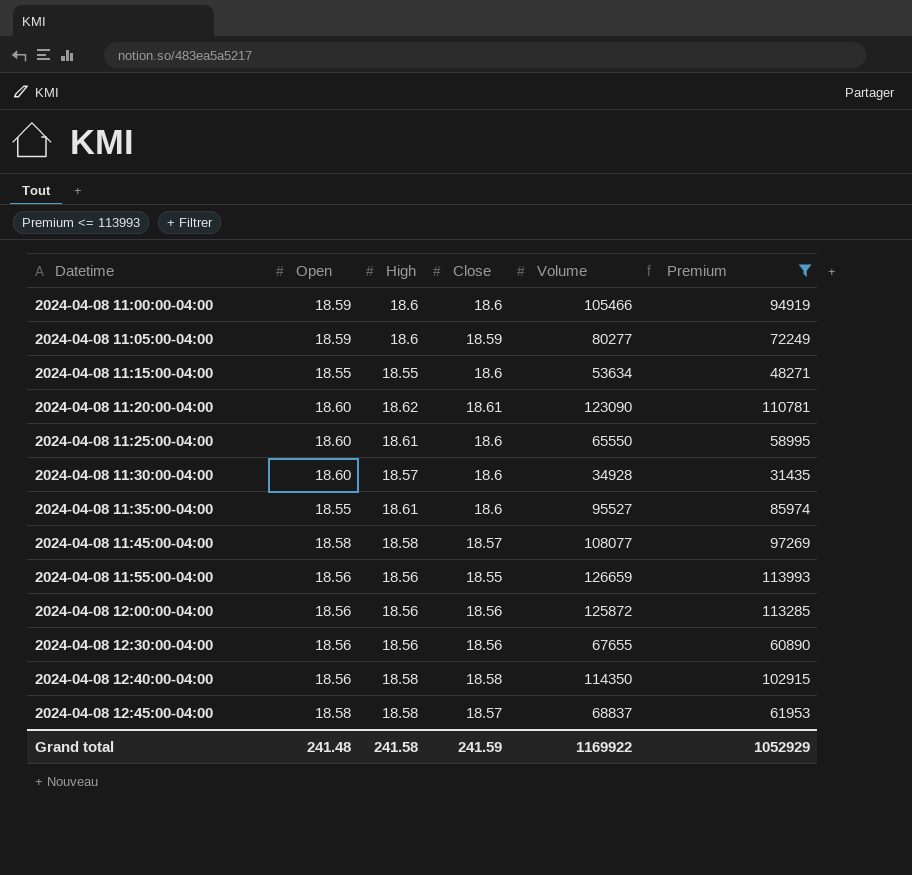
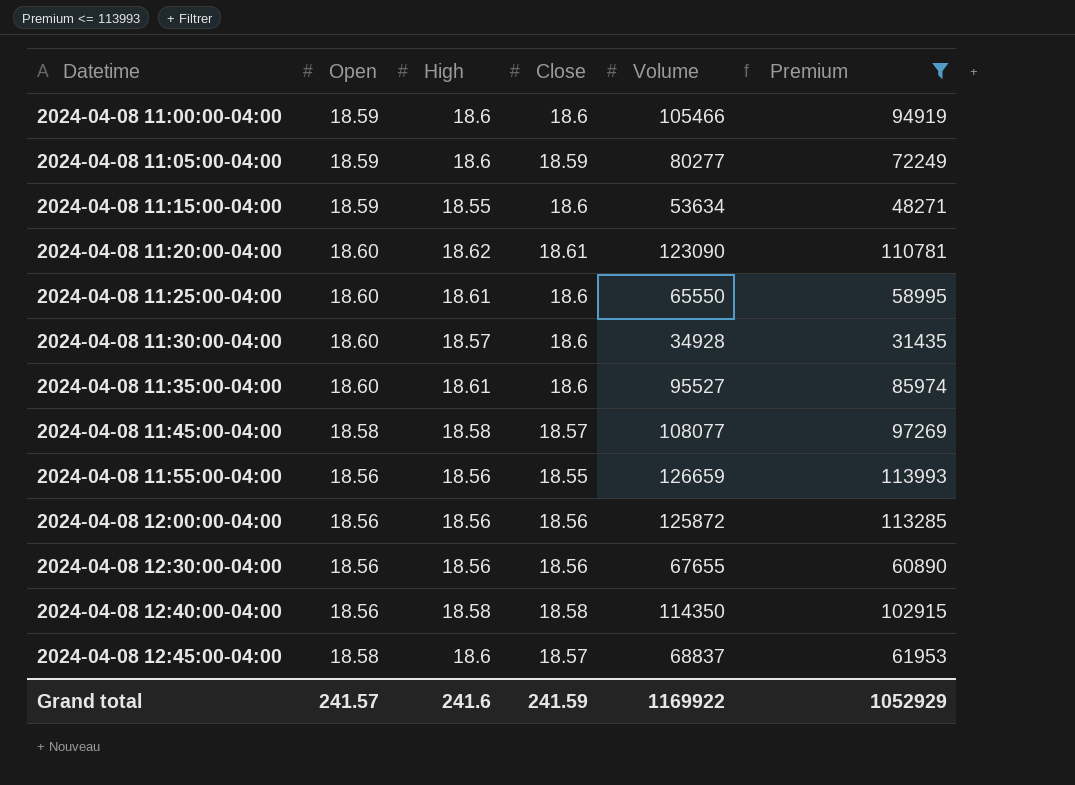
2024-04-08 11:15:00-04:00 | Open: 18.55 -> 18.59
2024-04-08 11:35:00-04:00 | Open: 18.55 -> 18.60
2024-04-08 12:45:00-04:00 | High: 18.58 -> 18.6
Grand total | Open: 241.48 -> 241.57
Grand total | High: 241.58 -> 241.6

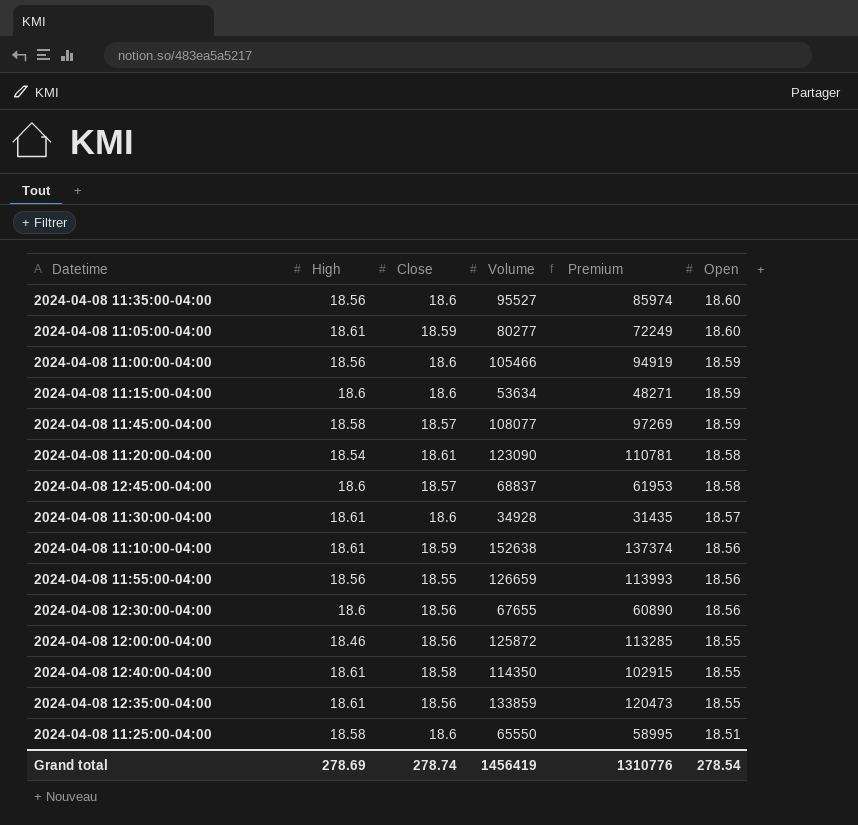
filter: Premium <= 113993 -> none
row order: Datetime ascending -> Open descending
column Open | position: 2 -> 6
2024-04-08 11:35:00-04:00 | High: 18.61 -> 18.56
2024-04-08 11:05:00-04:00 | High: 18.6 -> 18.61
2024-04-08 11:05:00-04:00 | Open: 18.59 -> 18.60
2024-04-08 11:00:00-04:00 | High: 18.6 -> 18.56
2024-04-08 11:15:00-04:00 | High: 18.55 -> 18.6
2024-04-08 11:45:00-04:00 | Open: 18.58 -> 18.59
2024-04-08 11:20:00-04:00 | High: 18.62 -> 18.54
2024-04-08 11:20:00-04:00 | Open: 18.60 -> 18.58
2024-04-08 11:30:00-04:00 | High: 18.57 -> 18.61
2024-04-08 11:30:00-04:00 | Open: 18.60 -> 18.57
2024-04-08 12:30:00-04:00 | High: 18.56 -> 18.6
2024-04-08 12:00:00-04:00 | High: 18.56 -> 18.46
2024-04-08 12:00:00-04:00 | Open: 18.56 -> 18.55
2024-04-08 12:40:00-04:00 | High: 18.58 -> 18.61
2024-04-08 12:40:00-04:00 | Open: 18.56 -> 18.55
2024-04-08 11:25:00-04:00 | High: 18.61 -> 18.58
2024-04-08 11:25:00-04:00 | Open: 18.60 -> 18.51
Grand total | High: 241.6 -> 278.69
Grand total | Close: 241.59 -> 278.74
Grand total | Volume: 1169922 -> 1456419
Grand total | Premium: 1052929 -> 1310776
Grand total | Open: 241.57 -> 278.54

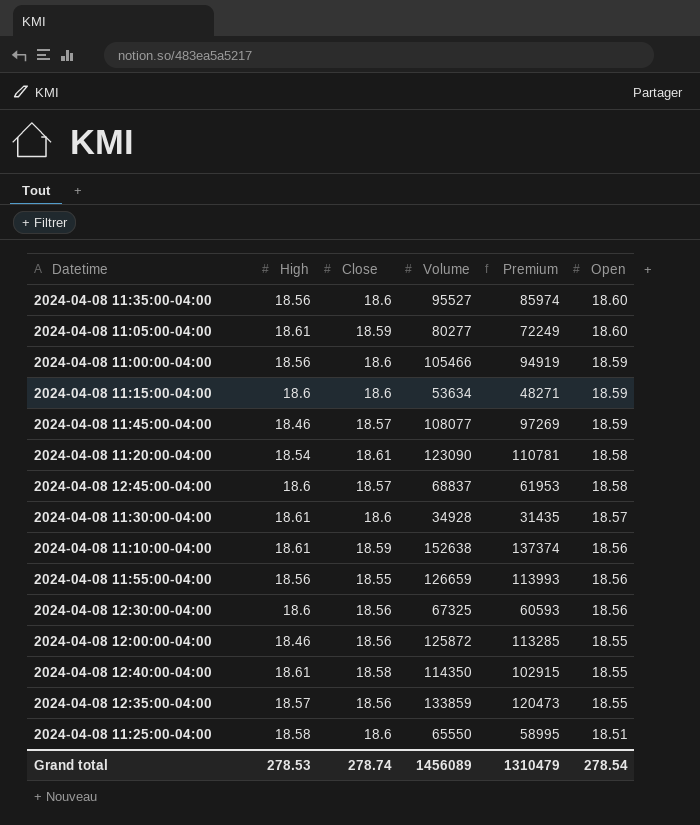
2024-04-08 11:45:00-04:00 | High: 18.58 -> 18.46
2024-04-08 12:30:00-04:00 | Volume: 67655 -> 67325
2024-04-08 12:30:00-04:00 | Premium: 60890 -> 60593
2024-04-08 12:35:00-04:00 | High: 18.61 -> 18.57
Grand total | High: 278.69 -> 278.53
Grand total | Volume: 1456419 -> 1456089
Grand total | Premium: 1310776 -> 1310479

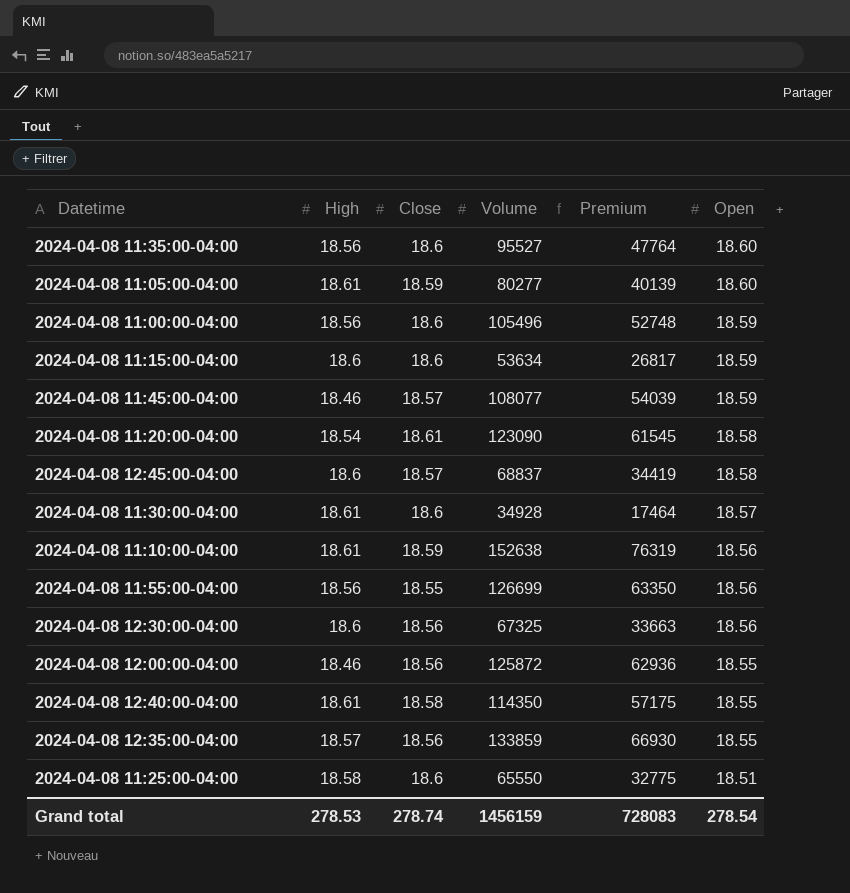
column Premium | formula: [Volume] * 0.9 -> [Volume] * 0.5
2024-04-08 11:00:00-04:00 | Volume: 105466 -> 105496
2024-04-08 11:55:00-04:00 | Volume: 126659 -> 126699
Grand total | Volume: 1456089 -> 1456159
Grand total | Premium: 1310479 -> 728083

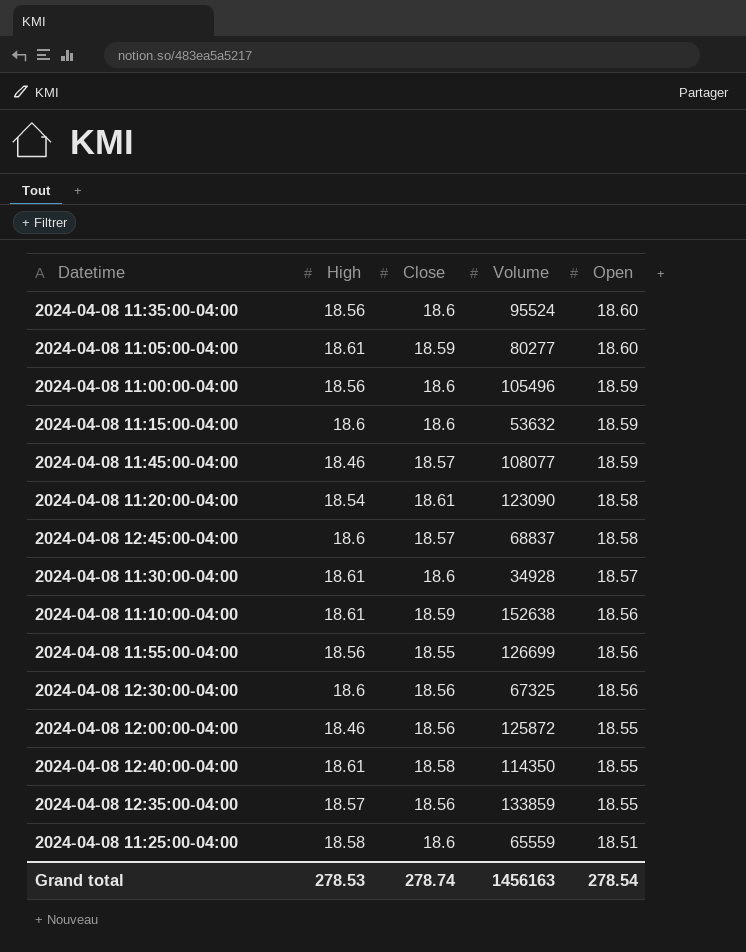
column Premium | formula: [Volume] * 0.5 -> none
2024-04-08 11:35:00-04:00 | Volume: 95527 -> 95524
2024-04-08 11:15:00-04:00 | Volume: 53634 -> 53632
2024-04-08 11:25:00-04:00 | Volume: 65550 -> 65559
Grand total | Volume: 1456159 -> 1456163

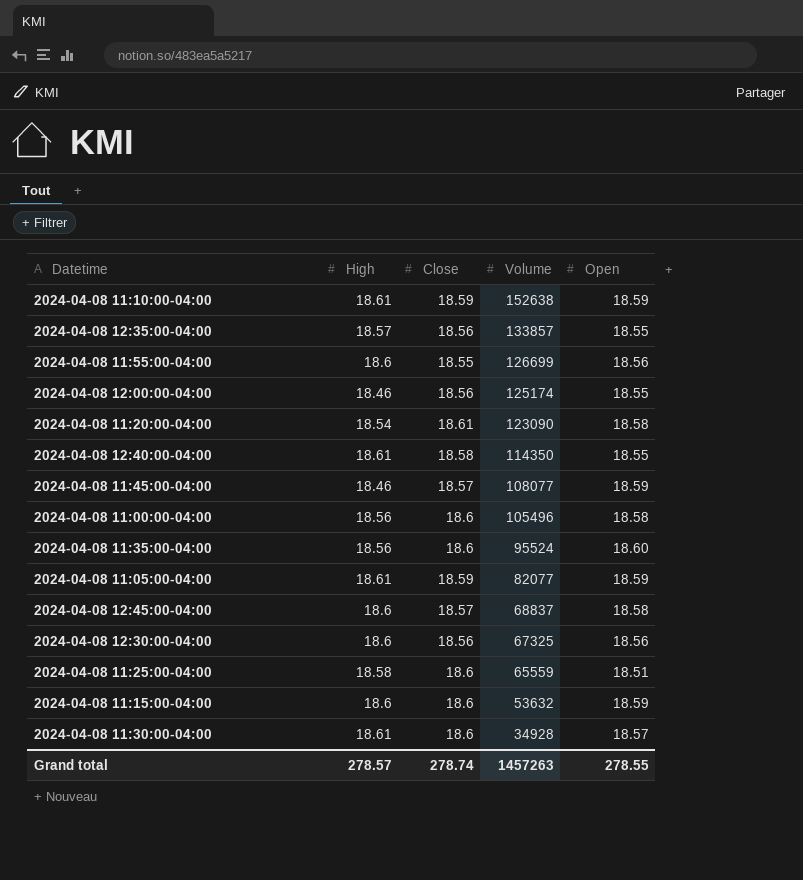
row order: Open descending -> Volume descending
2024-04-08 11:10:00-04:00 | Open: 18.56 -> 18.59
2024-04-08 12:35:00-04:00 | Volume: 133859 -> 133857
2024-04-08 11:55:00-04:00 | High: 18.56 -> 18.6
2024-04-08 12:00:00-04:00 | Volume: 125872 -> 125174
2024-04-08 11:00:00-04:00 | Open: 18.59 -> 18.58
2024-04-08 11:05:00-04:00 | Volume: 80277 -> 82077
2024-04-08 11:05:00-04:00 | Open: 18.60 -> 18.59
Grand total | High: 278.53 -> 278.57
Grand total | Volume: 1456163 -> 1457263
Grand total | Open: 278.54 -> 278.55

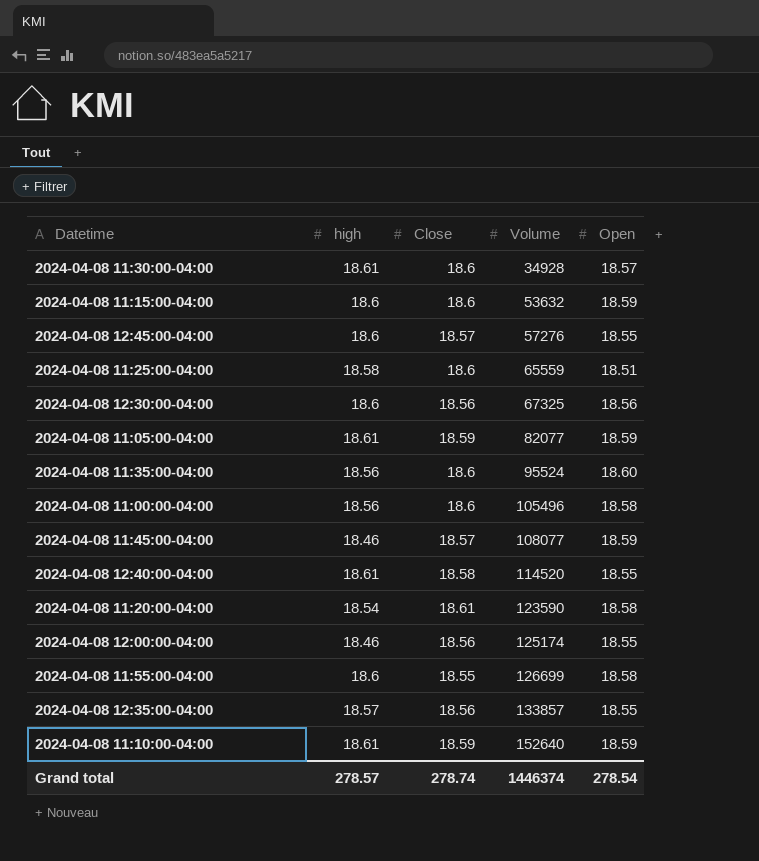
row order: Volume descending -> Volume ascending
column name: High -> high
2024-04-08 12:45:00-04:00 | Volume: 68837 -> 57276
2024-04-08 12:45:00-04:00 | Open: 18.58 -> 18.55
2024-04-08 12:40:00-04:00 | Volume: 114350 -> 114520
2024-04-08 11:20:00-04:00 | Volume: 123090 -> 123590
2024-04-08 11:55:00-04:00 | Open: 18.56 -> 18.58
2024-04-08 11:10:00-04:00 | Volume: 152638 -> 152640
Grand total | Volume: 1457263 -> 1446374
Grand total | Open: 278.55 -> 278.54

